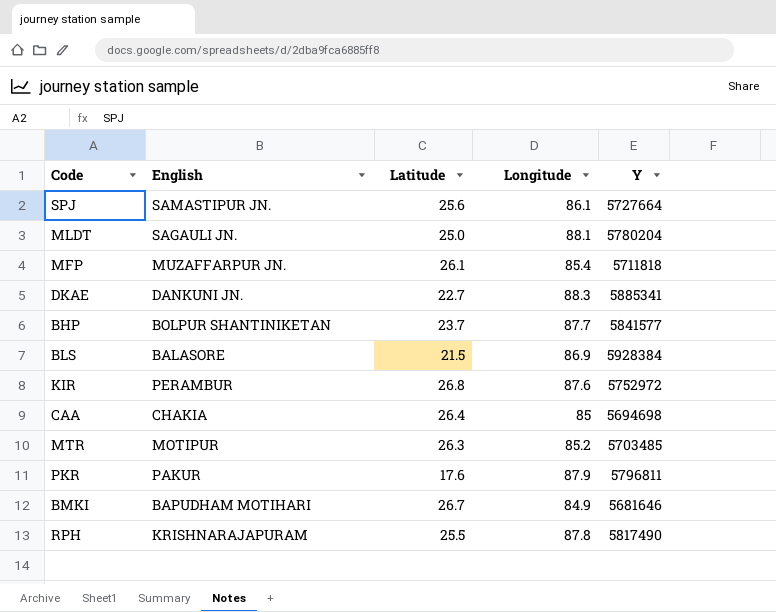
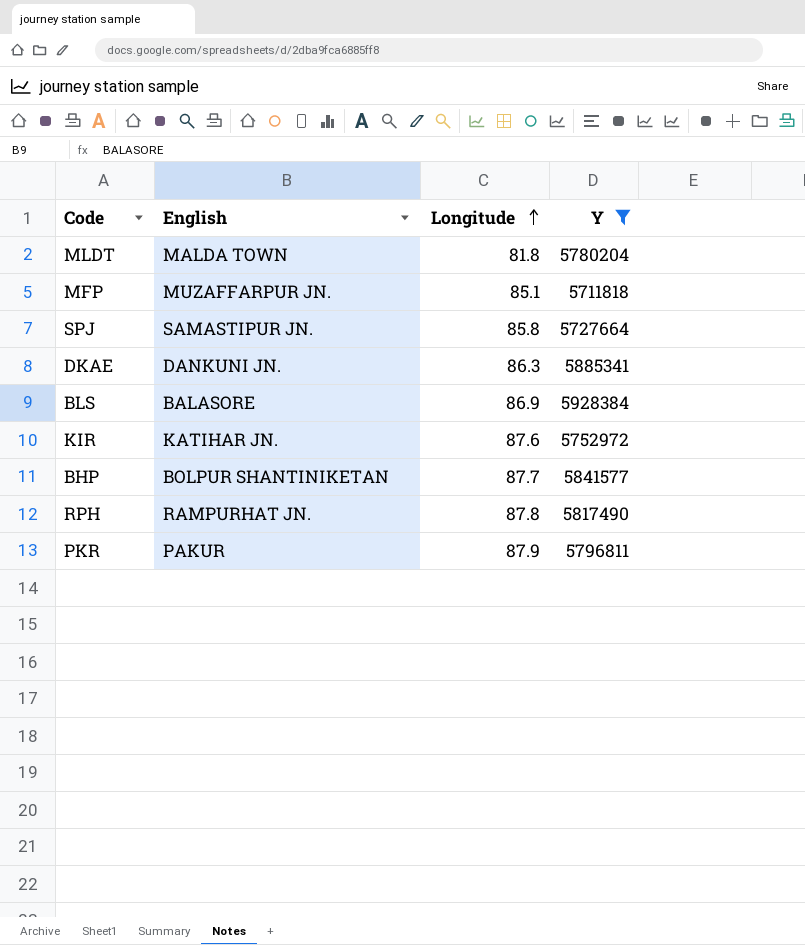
filter: none -> Y >= 5711818
row order: none -> Longitude ascending
column Latitude | position: 3 -> none
MLDT | English: SAGAULI JN. -> MALDA TOWN
MLDT | Longitude: 88.1 -> 81.8
MFP | Longitude: 85.4 -> 85.1
SPJ | Longitude: 86.1 -> 85.8
DKAE | Longitude: 88.3 -> 86.3
KIR | English: PERAMBUR -> KATIHAR JN.
RPH | English: KRISHNARAJAPURAM -> RAMPURHAT JN.

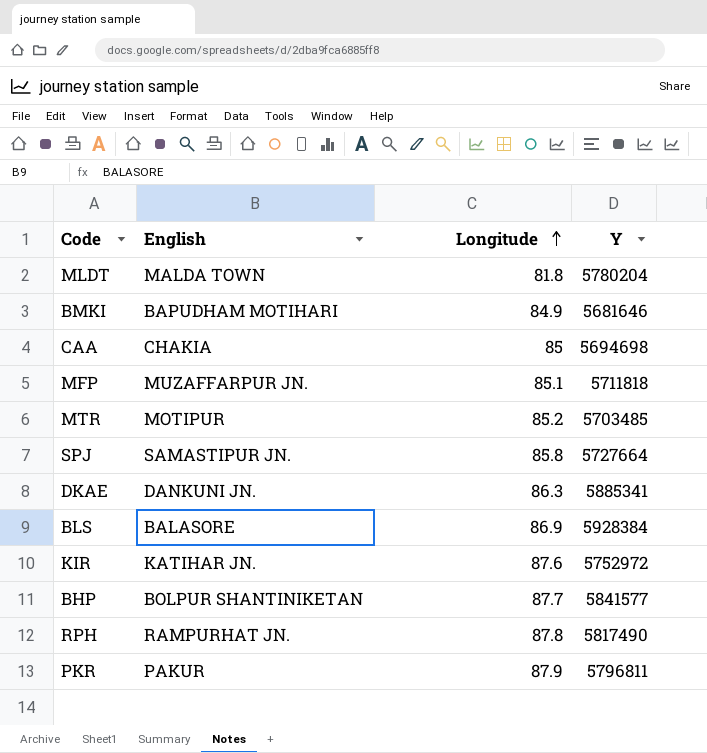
filter: Y >= 5711818 -> none

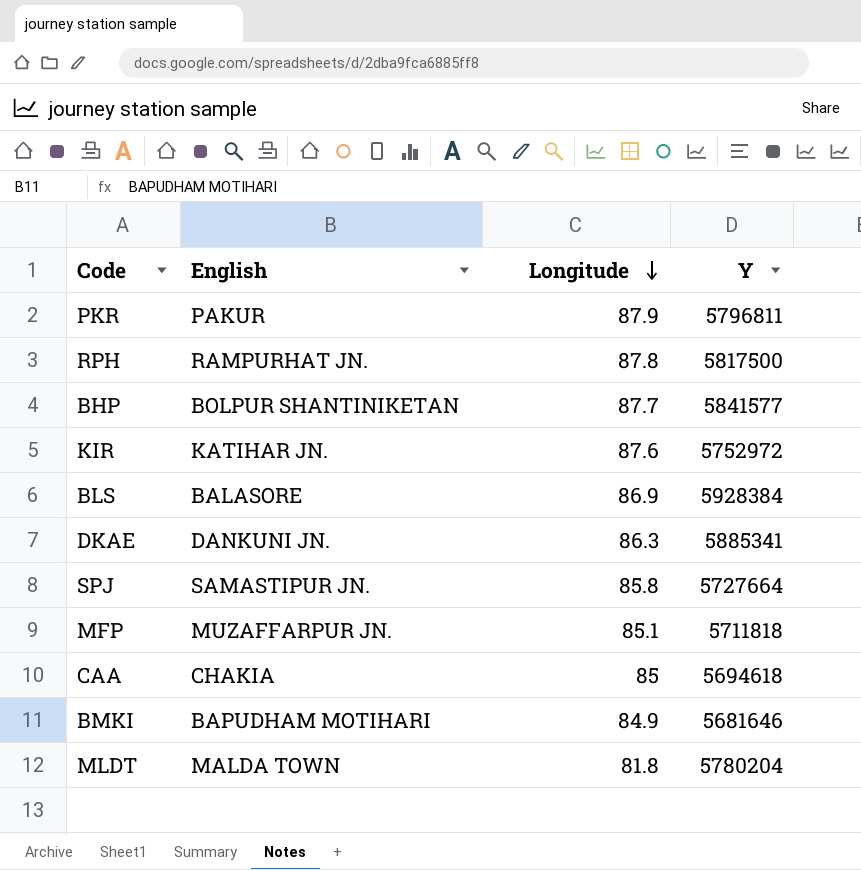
row order: Longitude ascending -> Longitude descending
row MTR: MOTIPUR | 85.2 | 5703485 -> none
RPH | Y: 5817490 -> 5817500
CAA | Y: 5694698 -> 5694618

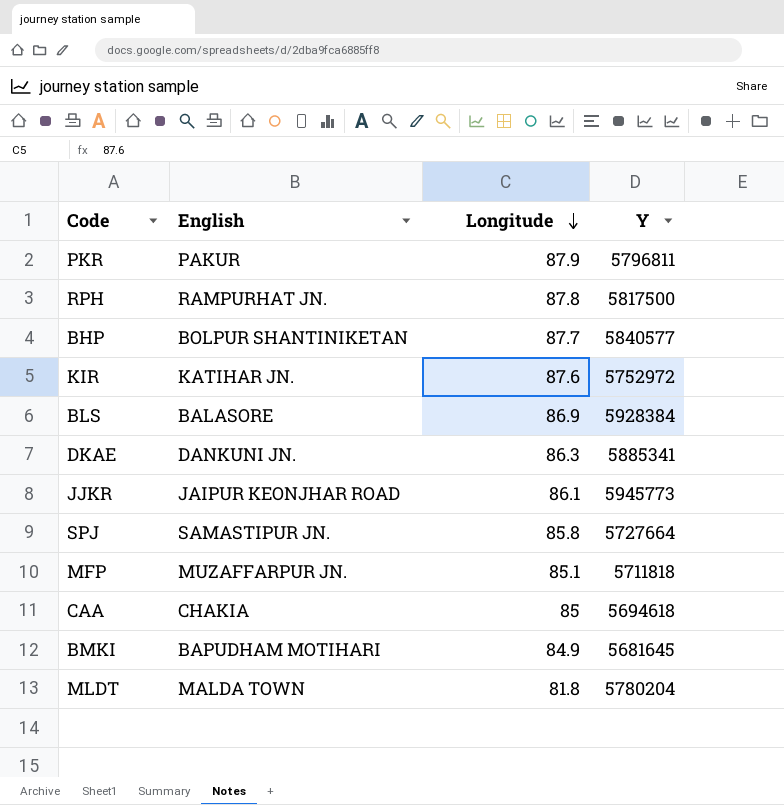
BHP | Y: 5841577 -> 5840577
row JJKR: none -> JAIPUR KEONJHAR ROAD | 86.1 | 5945773
BMKI | Y: 5681646 -> 5681645

